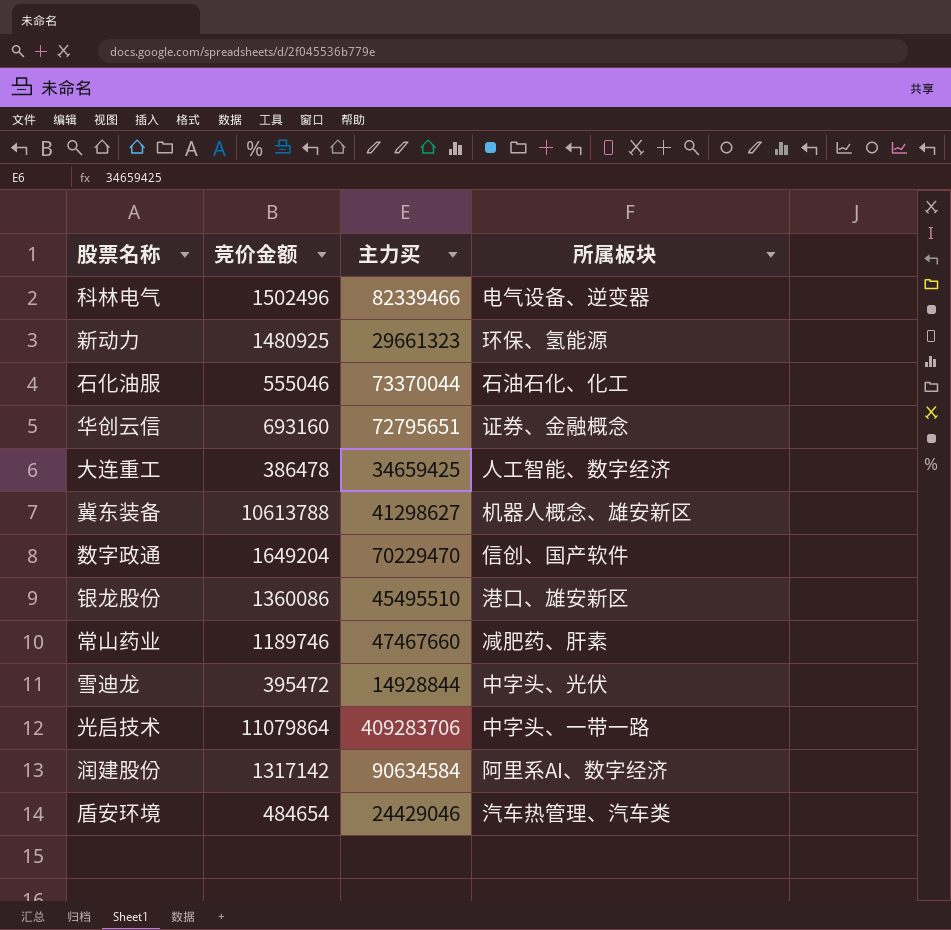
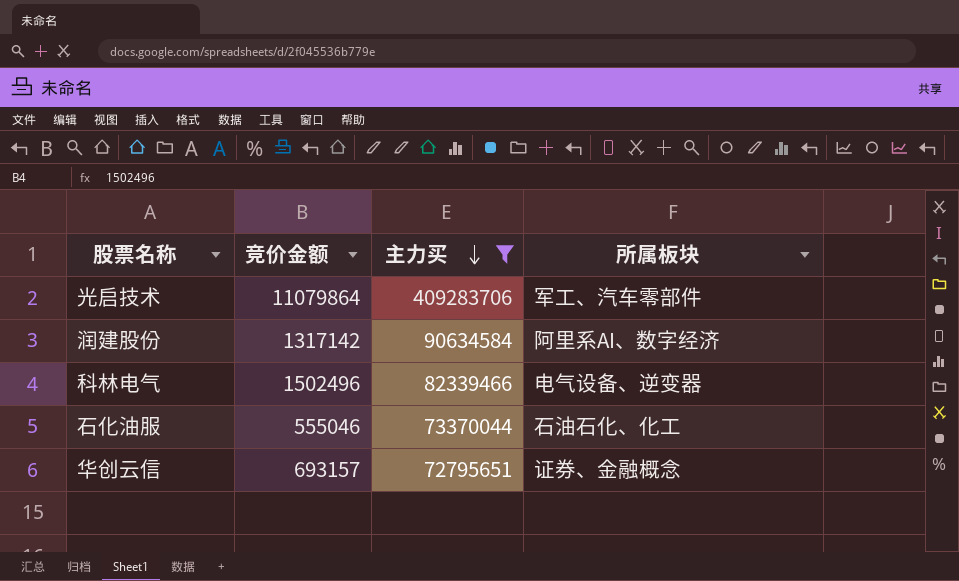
filter: none -> 主力买 >= 72795651
row order: none -> 主力买 descending
光启技术 | 所属板块: 中字头、一带一路 -> 军工、汽车零部件
华创云信 | 竞价金额: 693160 -> 693157

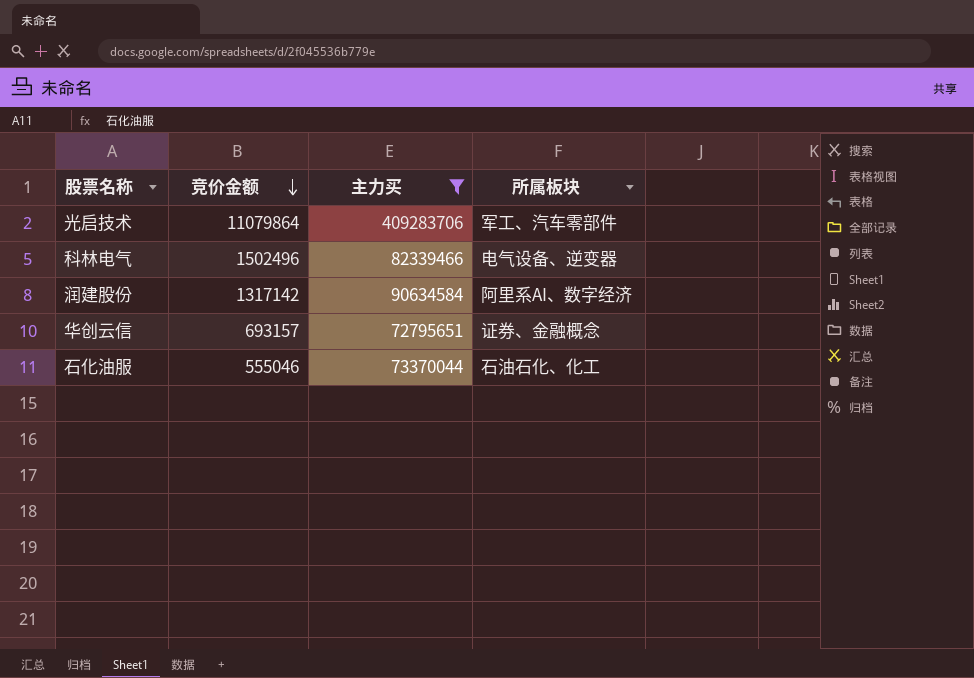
row order: 主力买 descending -> 竞价金额 descending

